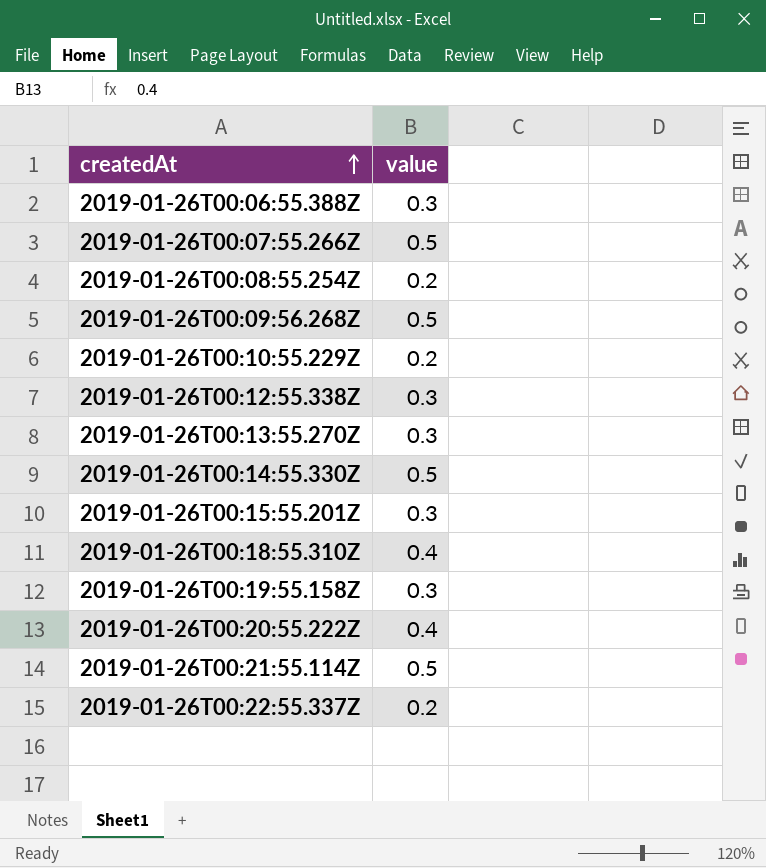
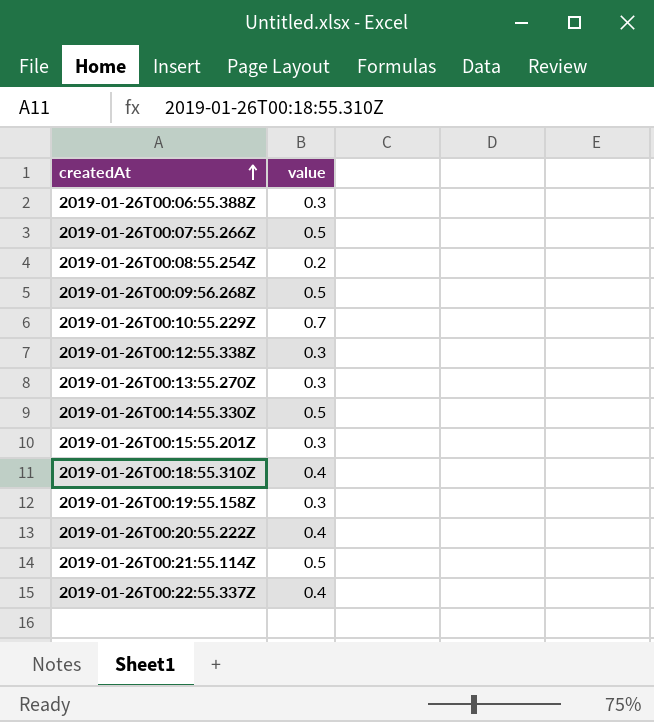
2019-01-26T00:10:55.229Z | value: 0.2 -> 0.7
2019-01-26T00:22:55.337Z | value: 0.2 -> 0.4

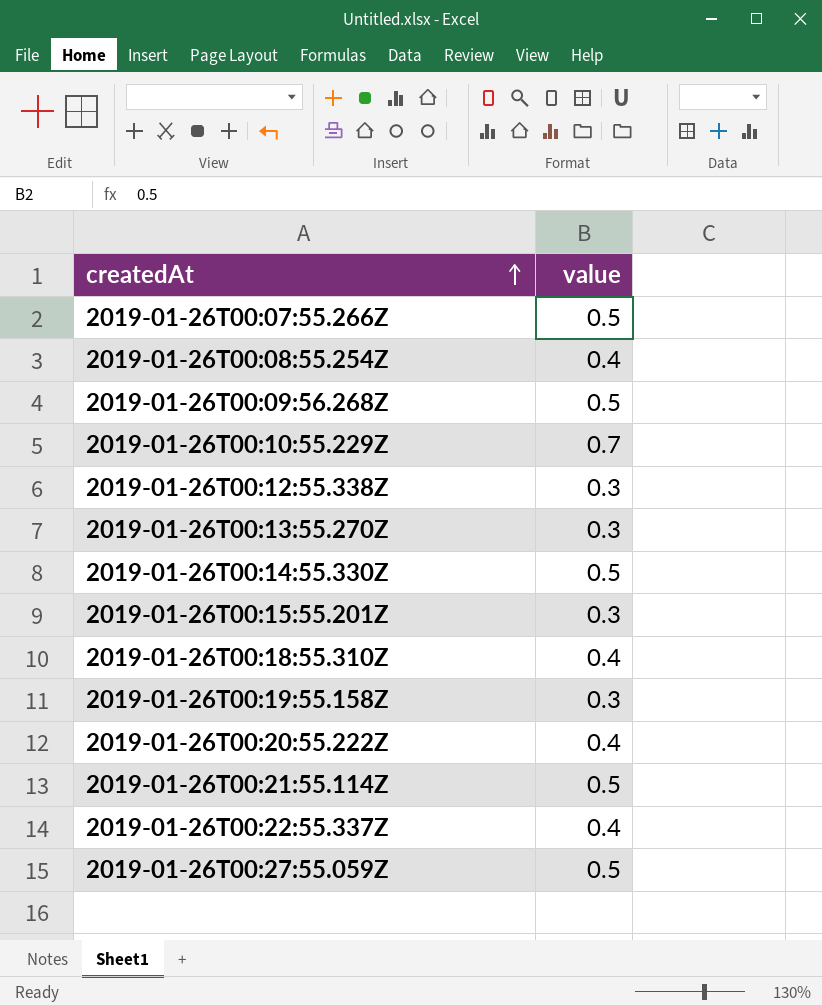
row 2019-01-26T00:06:55.388Z: 0.3 -> none
2019-01-26T00:08:55.254Z | value: 0.2 -> 0.4
row 2019-01-26T00:27:55.059Z: none -> 0.5

